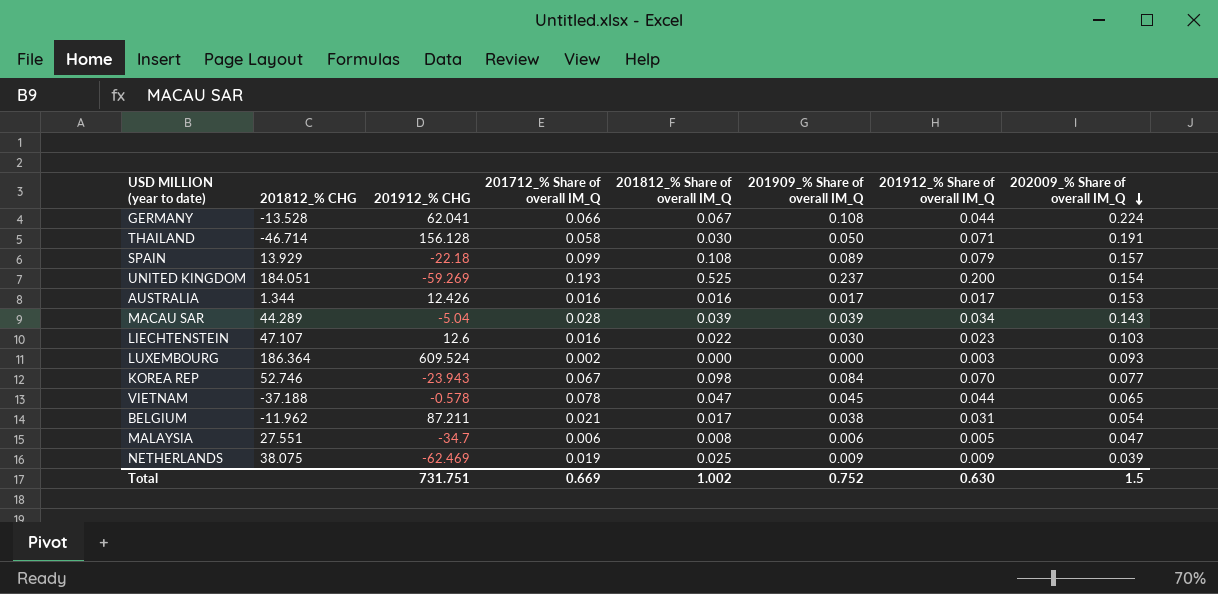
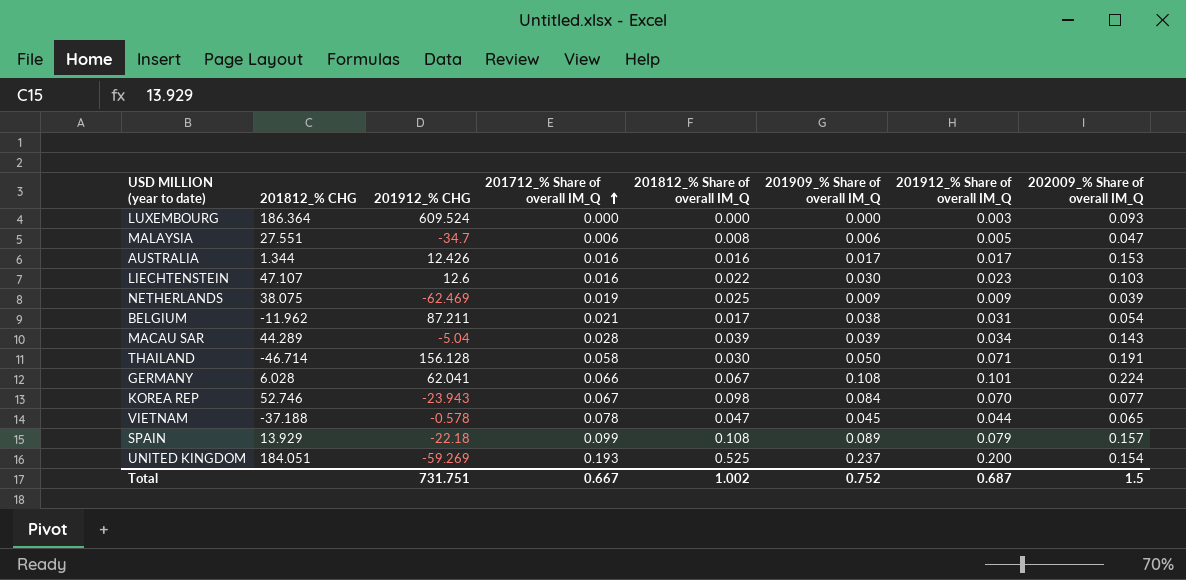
row order: 202009_% Share of overall IM_Q descending -> 201712_% Share of overall IM_Q ascending
LUXEMBOURG | 201712_% Share of overall IM_Q: 0.002 -> 0.000
GERMANY | 201812_% CHG: -13.528 -> 6.028
GERMANY | 201912_% Share of overall IM_Q: 0.044 -> 0.101
Total | 201712_% Share of overall IM_Q: 0.669 -> 0.667
Total | 201912_% Share of overall IM_Q: 0.630 -> 0.687

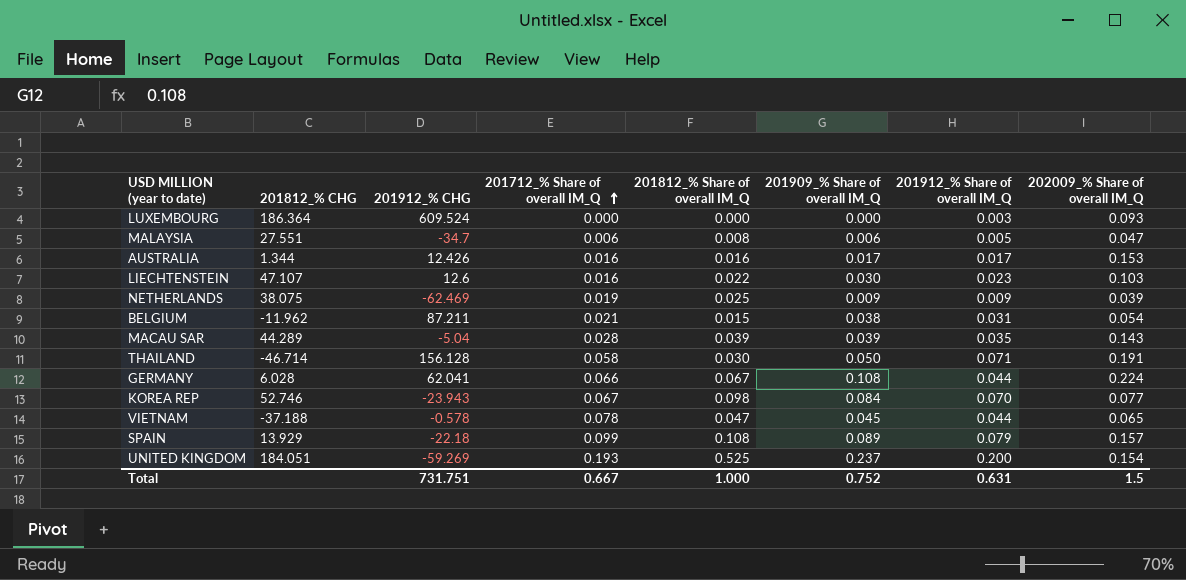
BELGIUM | 201812_% Share of overall IM_Q: 0.017 -> 0.015
MACAU SAR | 201912_% Share of overall IM_Q: 0.034 -> 0.035
GERMANY | 201912_% Share of overall IM_Q: 0.101 -> 0.044
Total | 201812_% Share of overall IM_Q: 1.002 -> 1.000
Total | 201912_% Share of overall IM_Q: 0.687 -> 0.631

